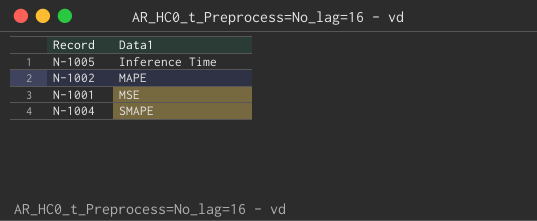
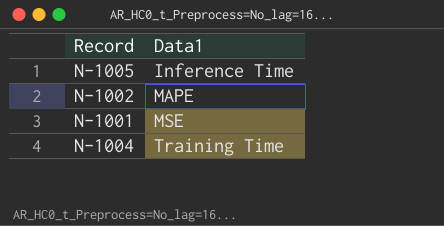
N-1004 | Data1: SMAPE -> Training Time

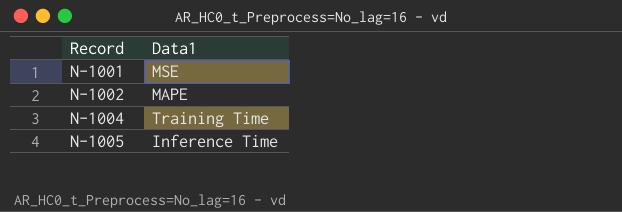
row order: Data1 ascending -> Record ascending

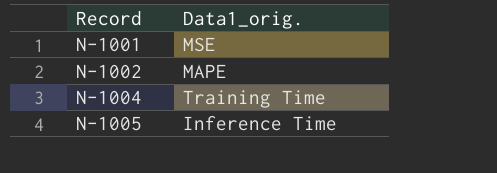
column name: Data1 -> Data1_orig.

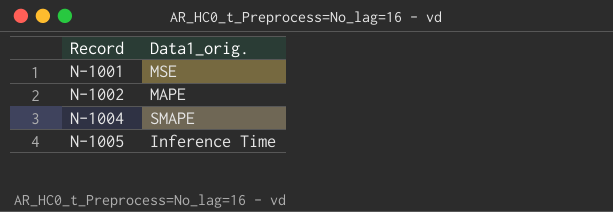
N-1004 | Data1_orig.: Training Time -> SMAPE

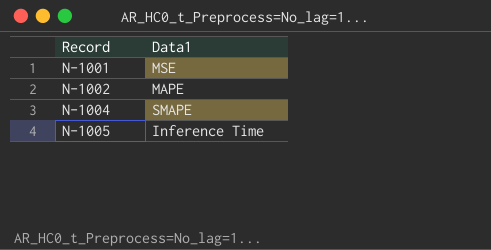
column name: Data1_orig. -> Data1

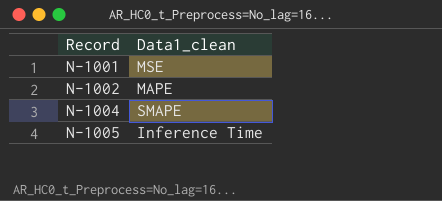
column name: Data1 -> Data1_clean

